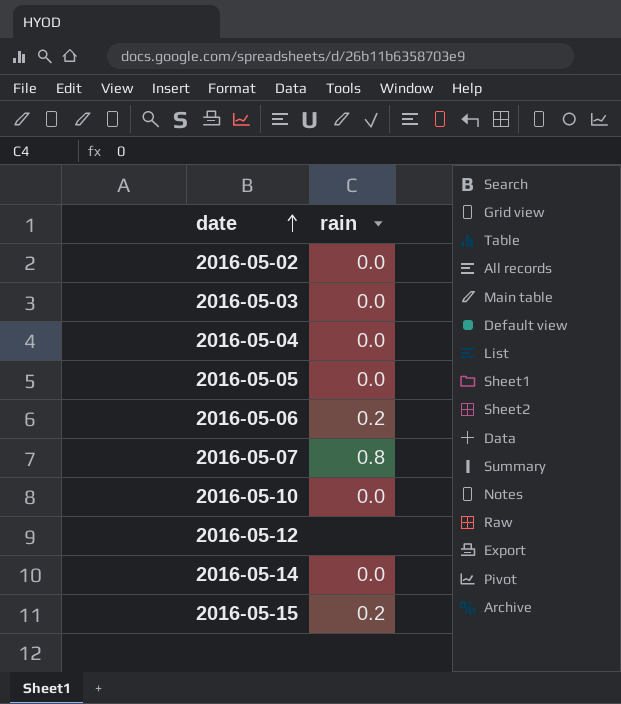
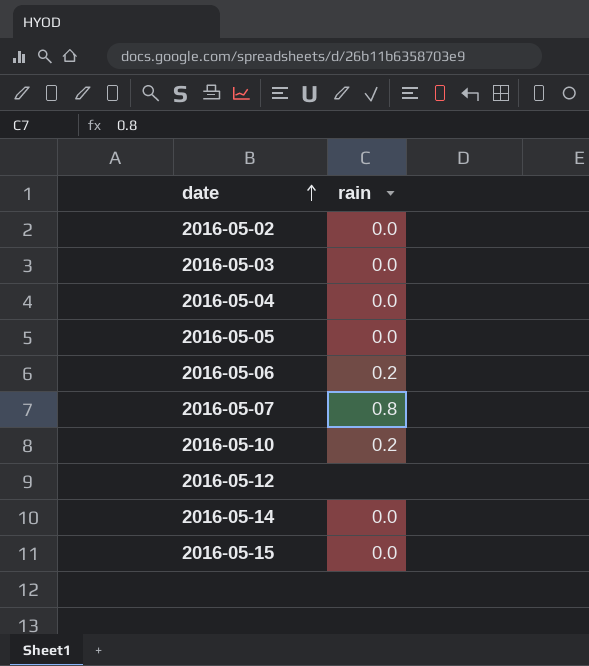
2016-05-10 | rain: 0.0 -> 0.2
2016-05-15 | rain: 0.2 -> 0.0

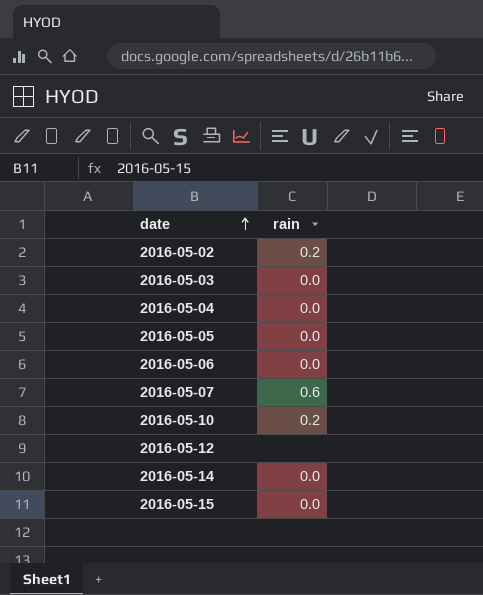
2016-05-02 | rain: 0.0 -> 0.2
2016-05-06 | rain: 0.2 -> 0.0
2016-05-07 | rain: 0.8 -> 0.6

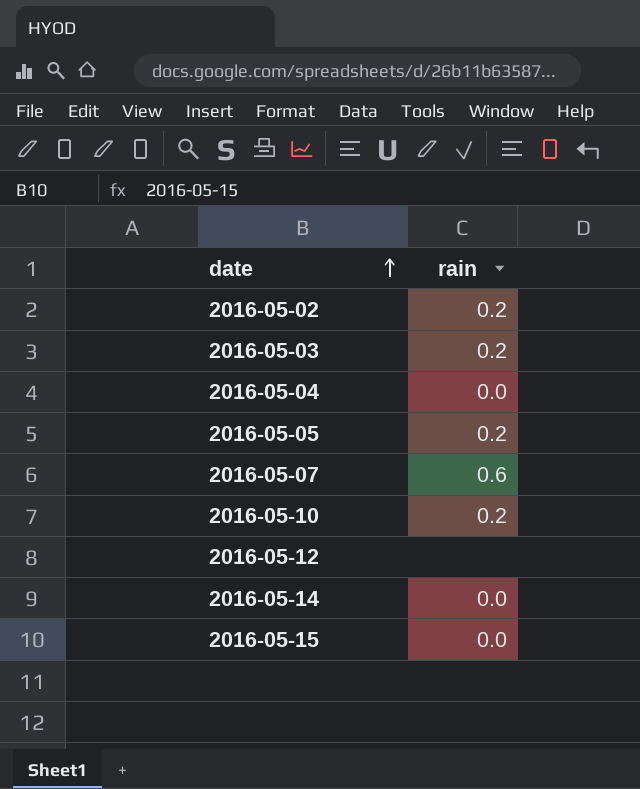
row 2016-05-06: 0.0 -> none
2016-05-03 | rain: 0.0 -> 0.2
2016-05-05 | rain: 0.0 -> 0.2

